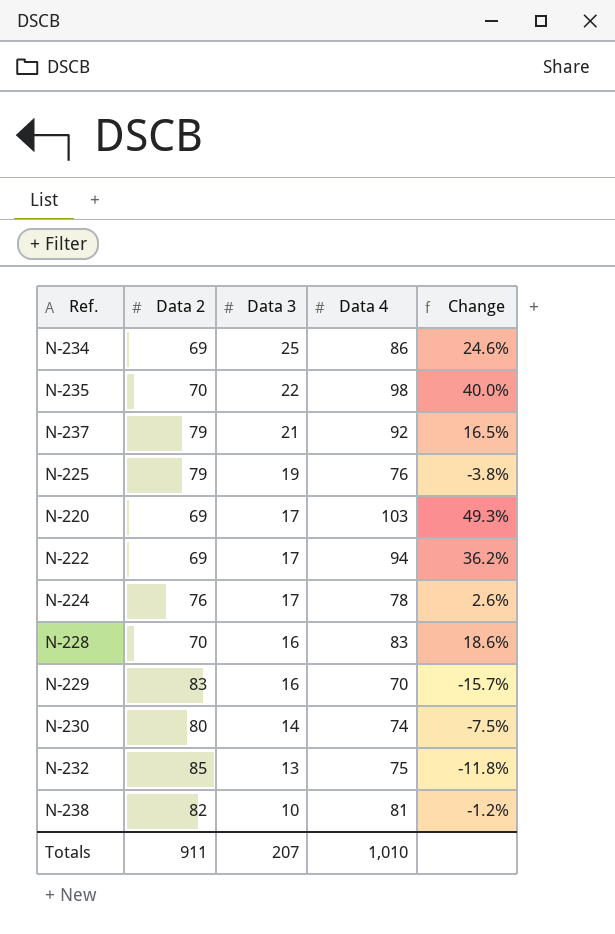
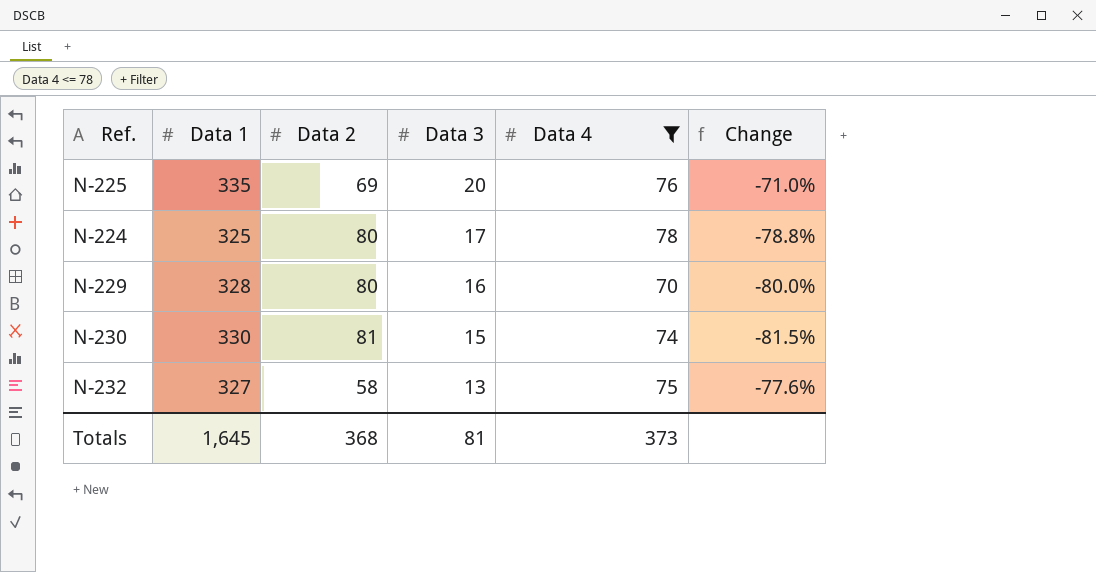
filter: none -> Data 4 <= 78
column Data 1 | position: none -> 2
column Change | formula: ([Data 4] - [Data 2]) / [Data 2] -> ([Data 3] - [Data 2]) / [Data 2]
N-225 | Data 2: 79 -> 69
N-225 | Data 3: 19 -> 20
N-224 | Data 2: 76 -> 80
N-229 | Data 2: 83 -> 80
N-230 | Data 2: 80 -> 81
N-230 | Data 3: 14 -> 15
N-232 | Data 2: 85 -> 58
Totals | Data 2: 911 -> 368
Totals | Data 3: 207 -> 81
Totals | Data 4: 1,010 -> 373

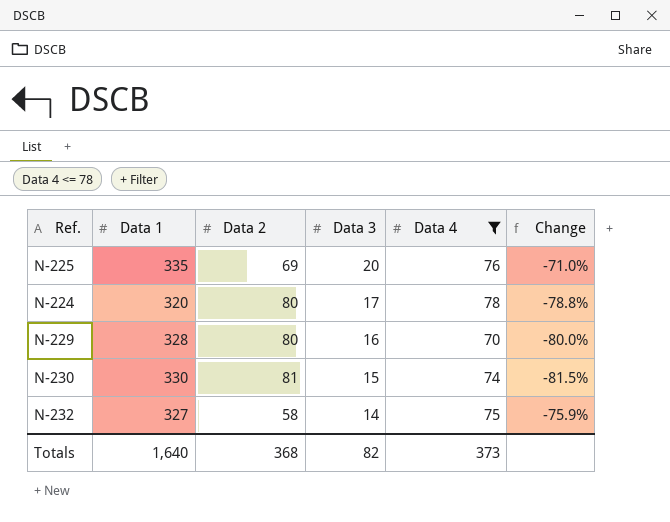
N-224 | Data 1: 325 -> 320
N-232 | Data 3: 13 -> 14
N-232 | Change: -77.6% -> -75.9%
Totals | Data 1: 1,645 -> 1,640
Totals | Data 3: 81 -> 82

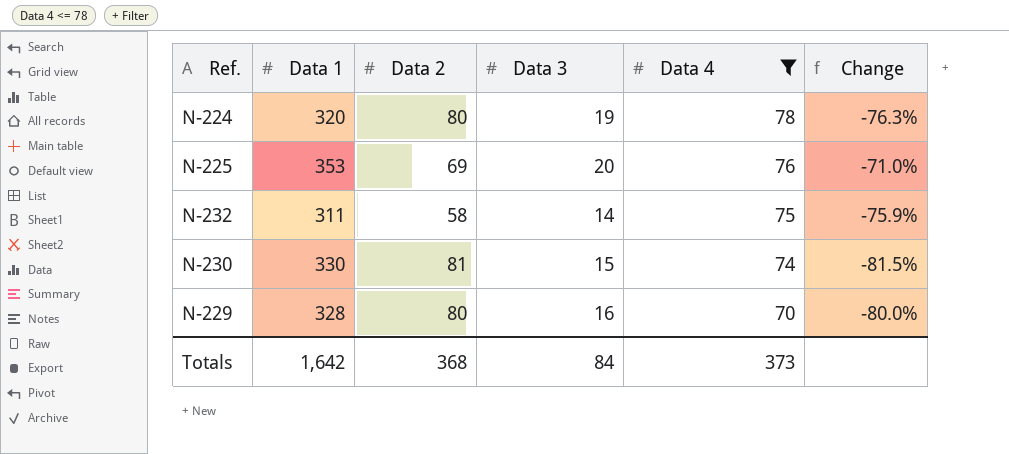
row order: Data 3 descending -> Data 4 descending
N-224 | Data 3: 17 -> 19
N-224 | Change: -78.8% -> -76.3%
N-225 | Data 1: 335 -> 353
N-232 | Data 1: 327 -> 311
Totals | Data 1: 1,640 -> 1,642
Totals | Data 3: 82 -> 84

